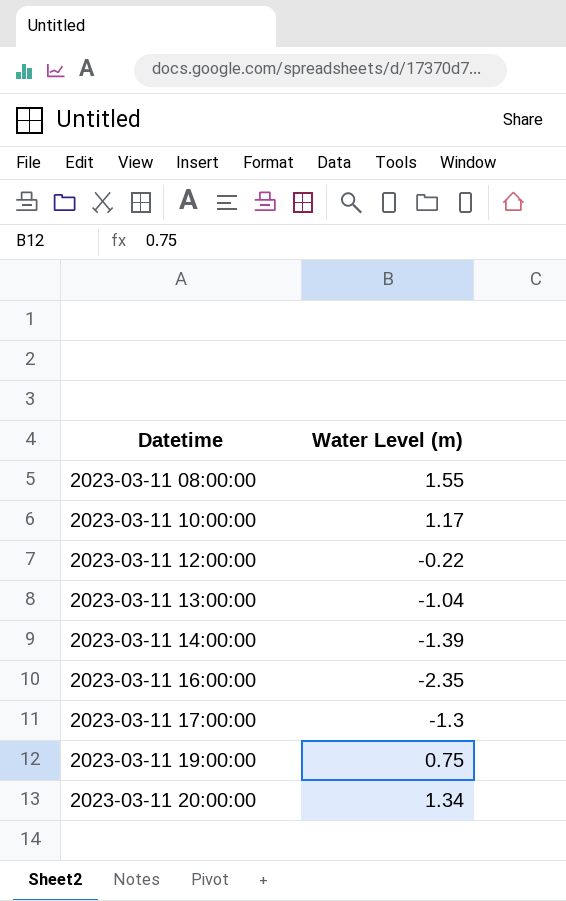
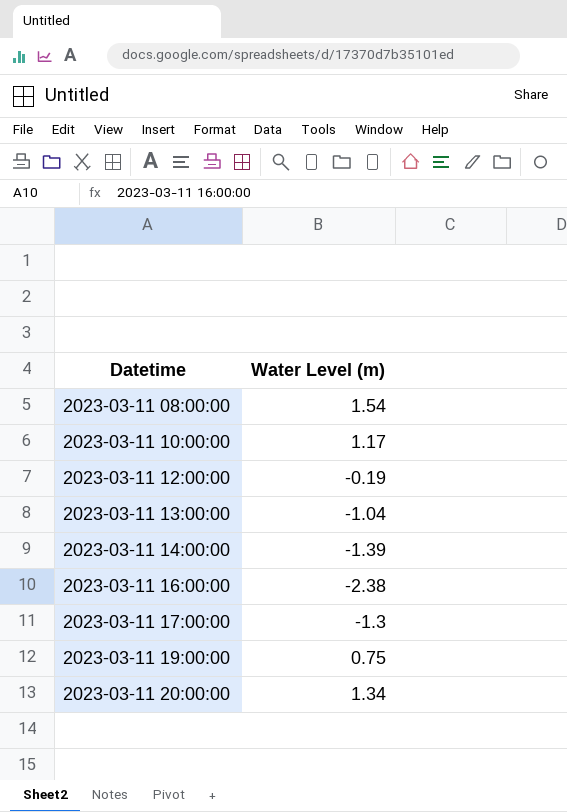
2023-03-11 08:00:00 | Water Level (m): 1.55 -> 1.54
2023-03-11 12:00:00 | Water Level (m): -0.22 -> -0.19
2023-03-11 16:00:00 | Water Level (m): -2.35 -> -2.38

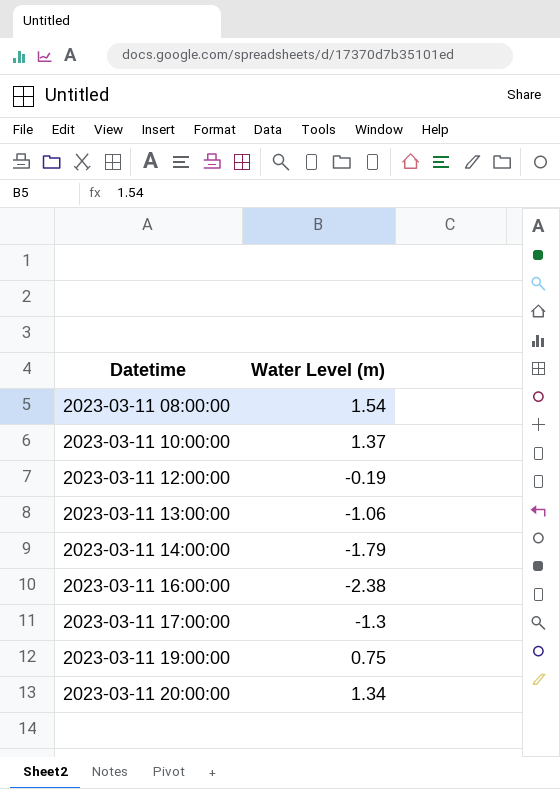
2023-03-11 10:00:00 | Water Level (m): 1.17 -> 1.37
2023-03-11 13:00:00 | Water Level (m): -1.04 -> -1.06
2023-03-11 14:00:00 | Water Level (m): -1.39 -> -1.79

